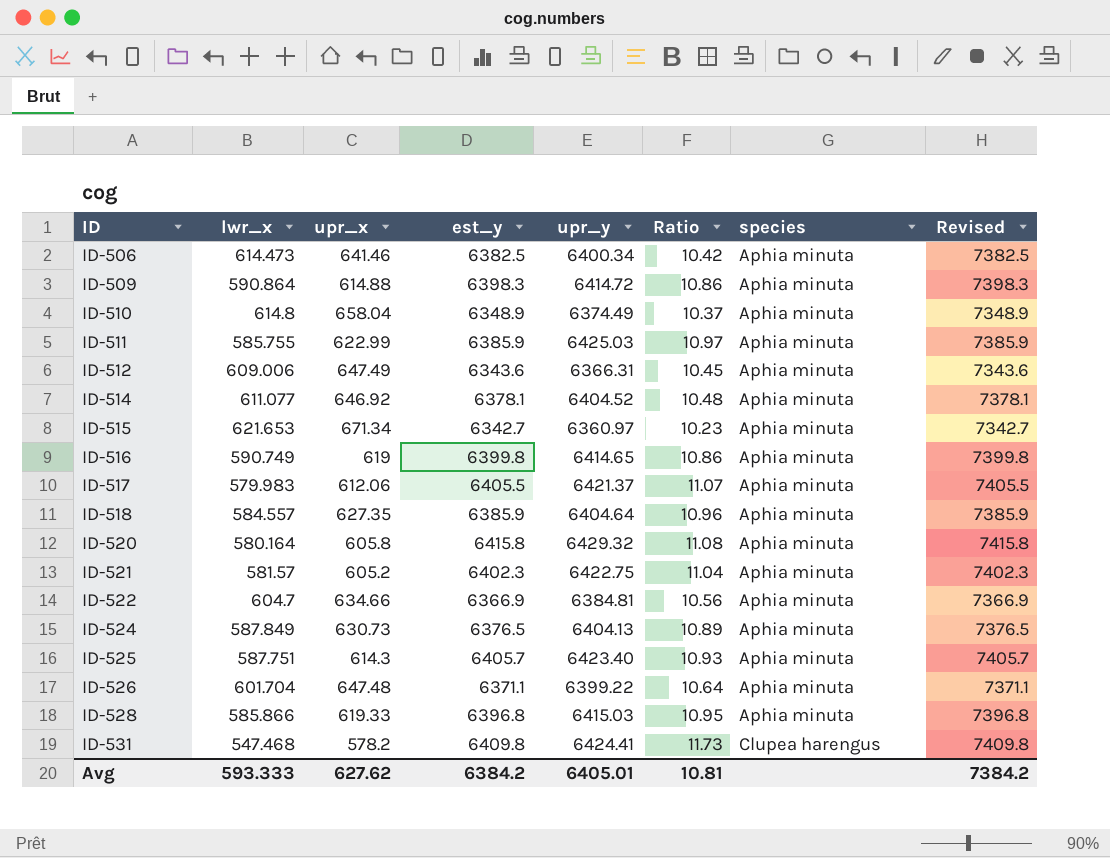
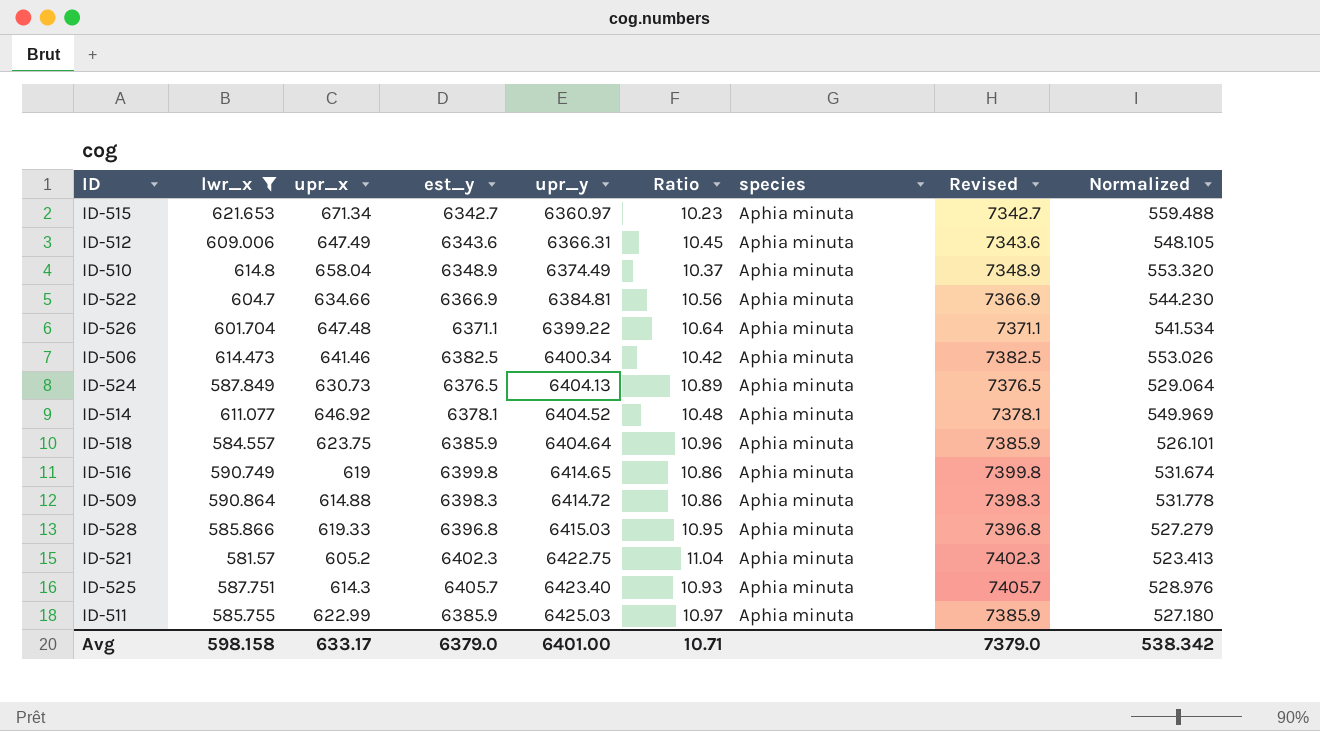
filter: none -> lwr_x >= 581.57
row order: ID ascending -> upr_y ascending
column Normalized | formula: none -> [lwr_x] * 0.9
ID-518 | upr_x: 627.35 -> 623.75
Avg | lwr_x: 593.333 -> 598.158
Avg | upr_x: 627.62 -> 633.17
Avg | est_y: 6384.2 -> 6379.0
Avg | upr_y: 6405.01 -> 6401.00
Avg | Ratio: 10.81 -> 10.71
Avg | Revised: 7384.2 -> 7379.0

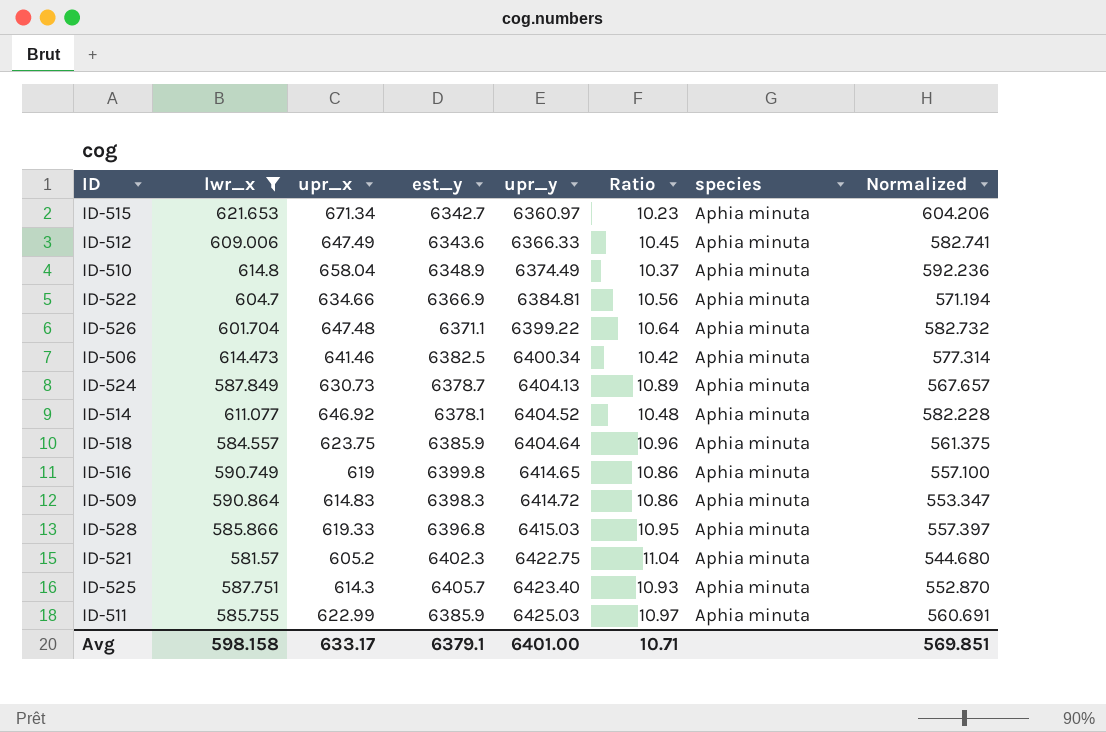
column Revised | formula: [est_y] + 1000 -> none
column Normalized | formula: [lwr_x] * 0.9 -> [upr_x] * 0.9
ID-512 | upr_y: 6366.31 -> 6366.33
ID-524 | est_y: 6376.5 -> 6378.7
ID-509 | upr_x: 614.88 -> 614.83
Avg | est_y: 6379.0 -> 6379.1
Avg | Normalized: 538.342 -> 569.851

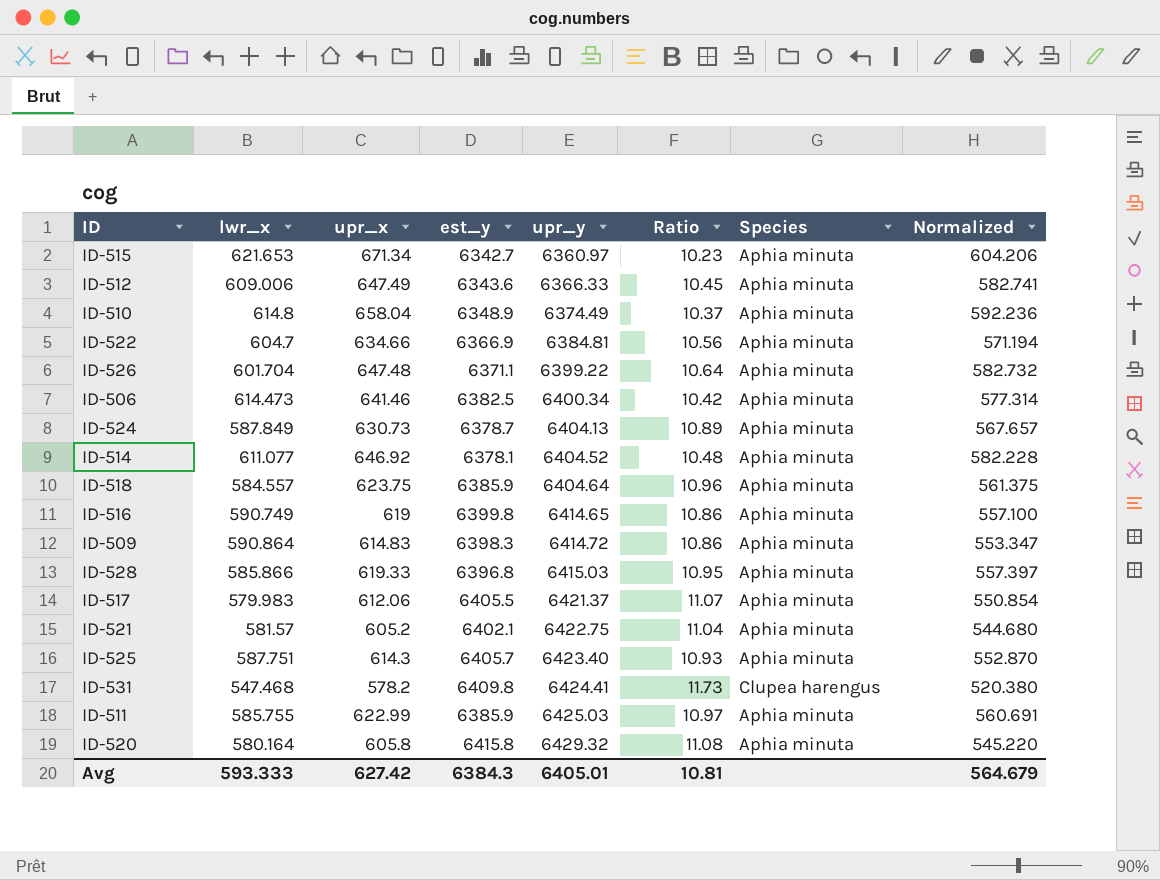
filter: lwr_x >= 581.57 -> none
column name: species -> Species
ID-521 | est_y: 6402.3 -> 6402.1
Avg | lwr_x: 598.158 -> 593.333
Avg | upr_x: 633.17 -> 627.42
Avg | est_y: 6379.1 -> 6384.3
Avg | upr_y: 6401.00 -> 6405.01
Avg | Ratio: 10.71 -> 10.81
Avg | Normalized: 569.851 -> 564.679

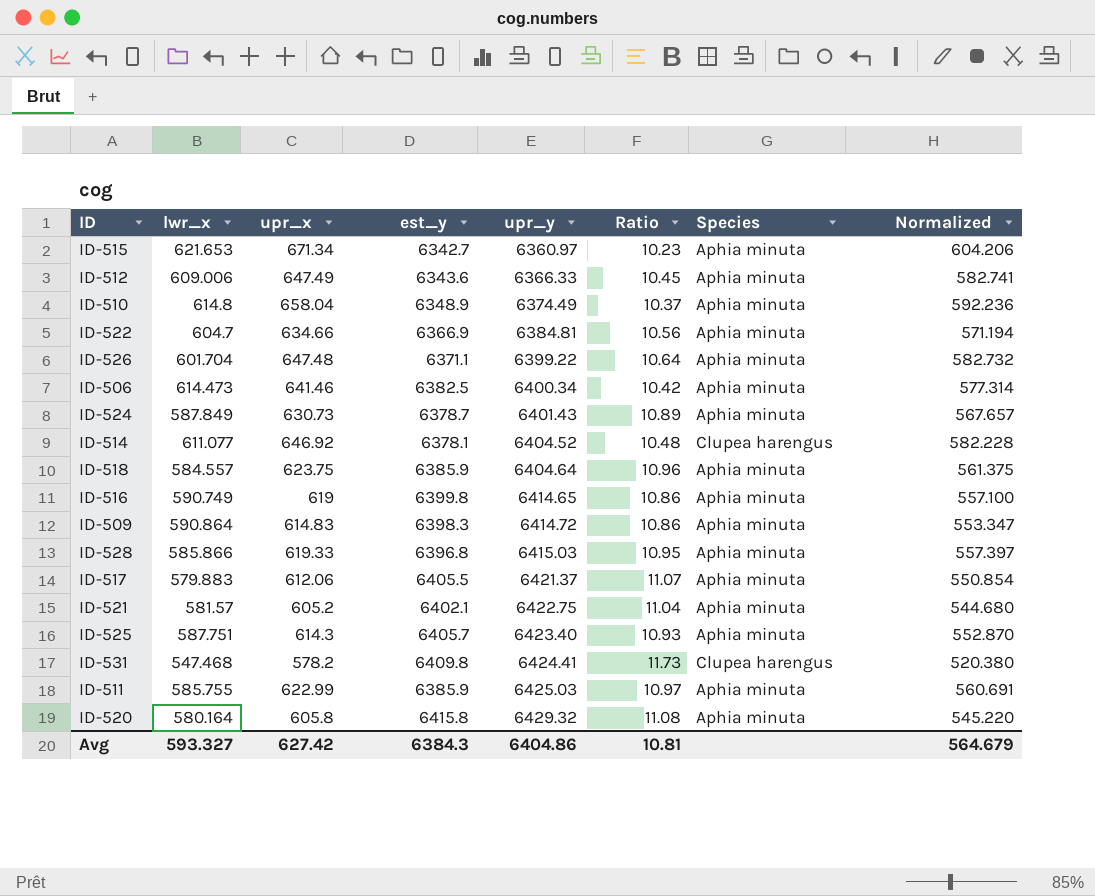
ID-524 | upr_y: 6404.13 -> 6401.43
ID-514 | Species: Aphia minuta -> Clupea harengus
ID-517 | lwr_x: 579.983 -> 579.883
Avg | lwr_x: 593.333 -> 593.327
Avg | upr_y: 6405.01 -> 6404.86

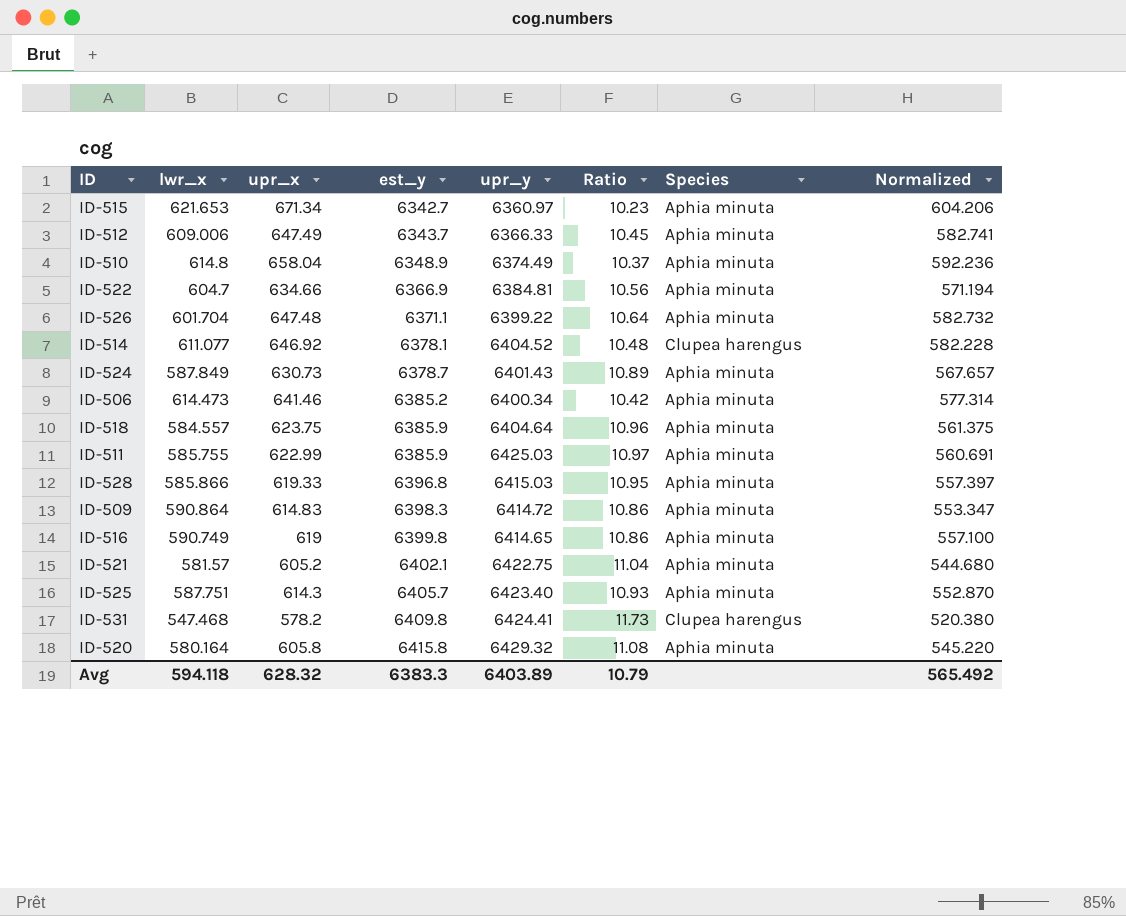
row order: upr_y ascending -> est_y ascending
row ID-517: 579.883 | 612.06 | 6405.5 | 6421.37 | 11.07 | Aphia minuta | 550.854 -> none
ID-512 | est_y: 6343.6 -> 6343.7
ID-506 | est_y: 6382.5 -> 6385.2
Avg | lwr_x: 593.327 -> 594.118
Avg | upr_x: 627.42 -> 628.32
Avg | est_y: 6384.3 -> 6383.3
Avg | upr_y: 6404.86 -> 6403.89
Avg | Ratio: 10.81 -> 10.79
Avg | Normalized: 564.679 -> 565.492

